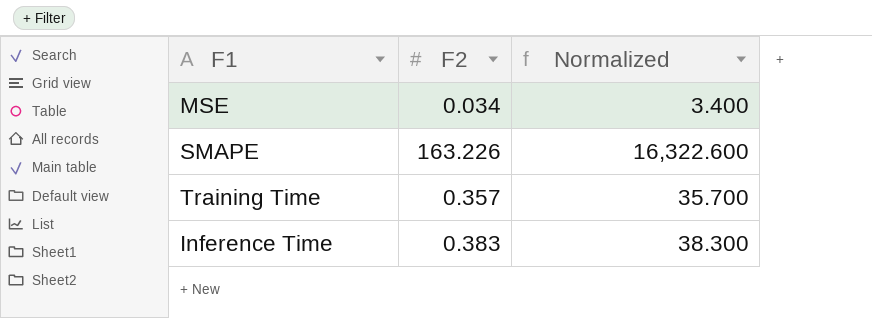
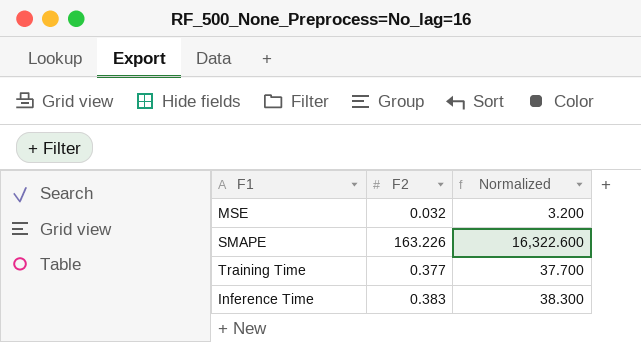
MSE | F2: 0.034 -> 0.032
MSE | Normalized: 3.400 -> 3.200
Training Time | F2: 0.357 -> 0.377
Training Time | Normalized: 35.700 -> 37.700

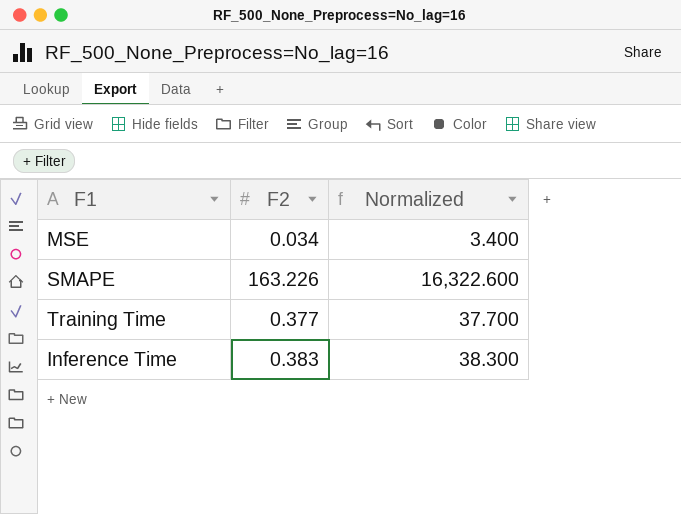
MSE | F2: 0.032 -> 0.034
MSE | Normalized: 3.200 -> 3.400

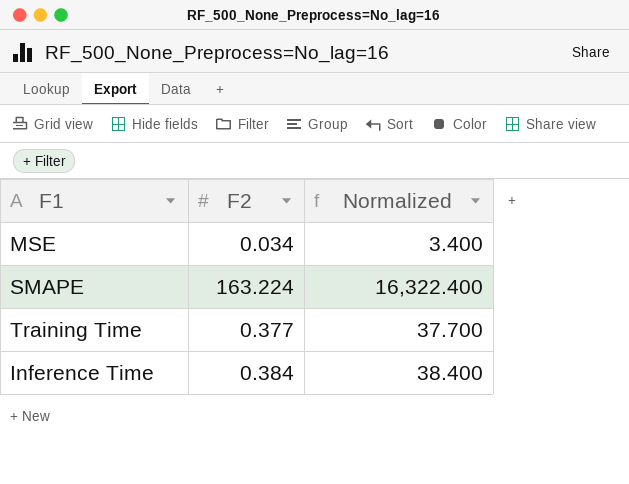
SMAPE | F2: 163.226 -> 163.224
SMAPE | Normalized: 16,322.600 -> 16,322.400
Inference Time | F2: 0.383 -> 0.384
Inference Time | Normalized: 38.300 -> 38.400

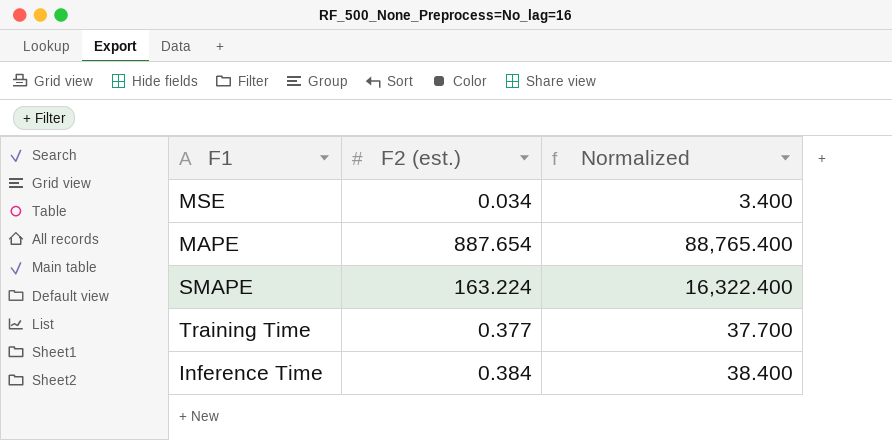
column name: F2 -> F2 (est.)
row MAPE: none -> 887.654 | 88,765.400

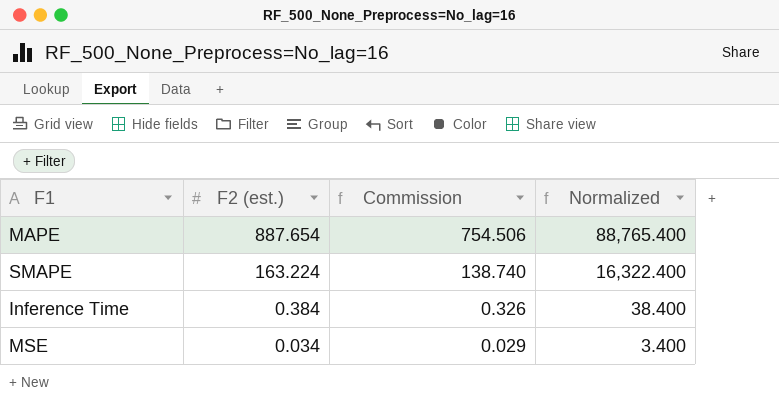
row order: none -> F2 (est.) descending
column Commission | formula: none -> [F2 (est.)] * 0.85
row Training Time: 0.377 | 37.700 -> none

